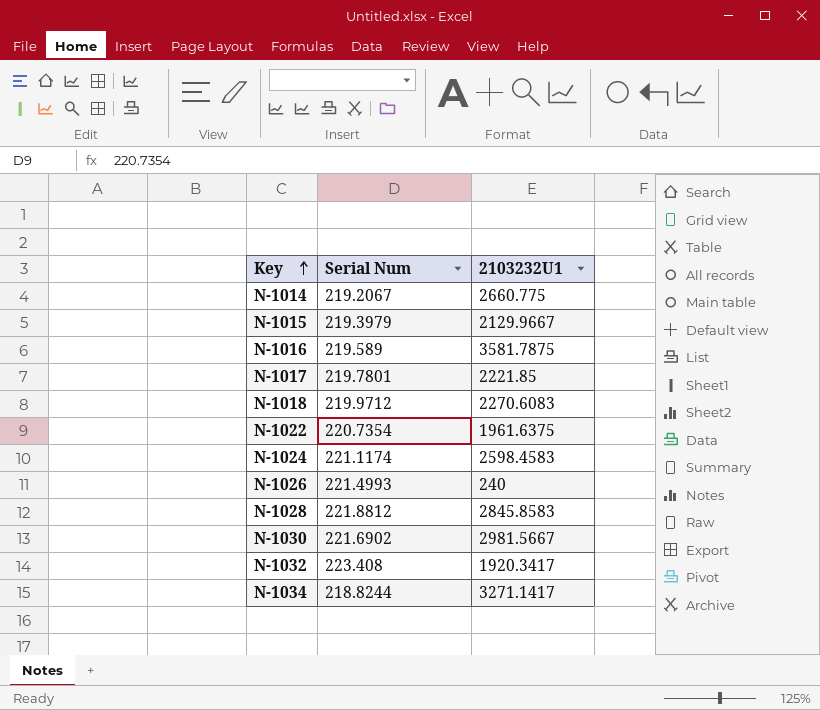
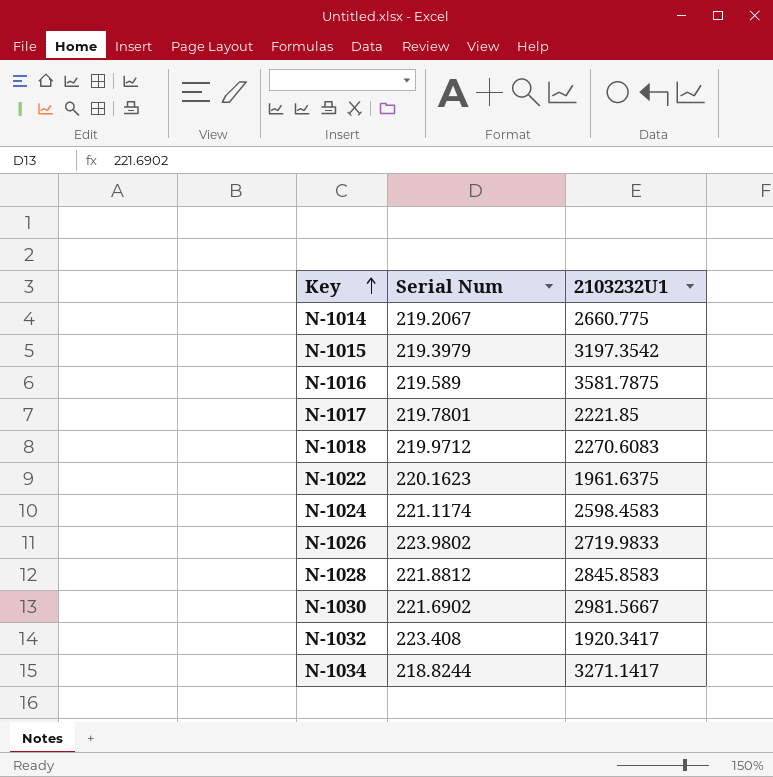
N-1015 | 2103232U1: 2129.9667 -> 3197.3542
N-1022 | Serial Num: 220.7354 -> 220.1623
N-1026 | Serial Num: 221.4993 -> 223.9802
N-1026 | 2103232U1: 240 -> 2719.9833

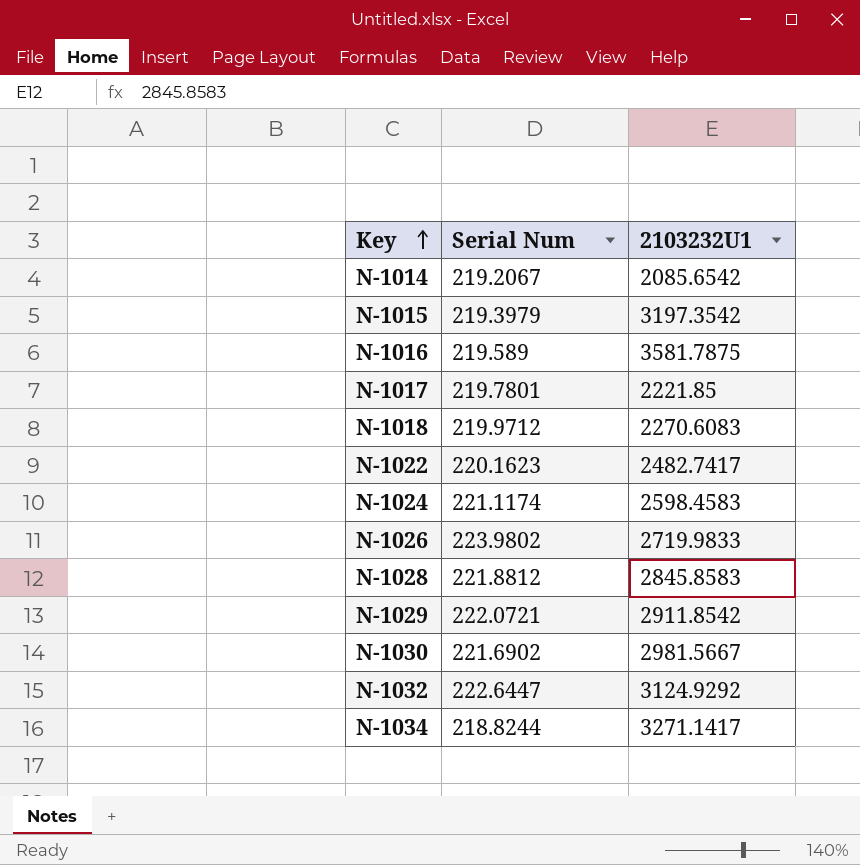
N-1014 | 2103232U1: 2660.775 -> 2085.6542
N-1022 | 2103232U1: 1961.6375 -> 2482.7417
row N-1029: none -> 222.0721 | 2911.8542
N-1032 | Serial Num: 223.408 -> 222.6447
N-1032 | 2103232U1: 1920.3417 -> 3124.9292

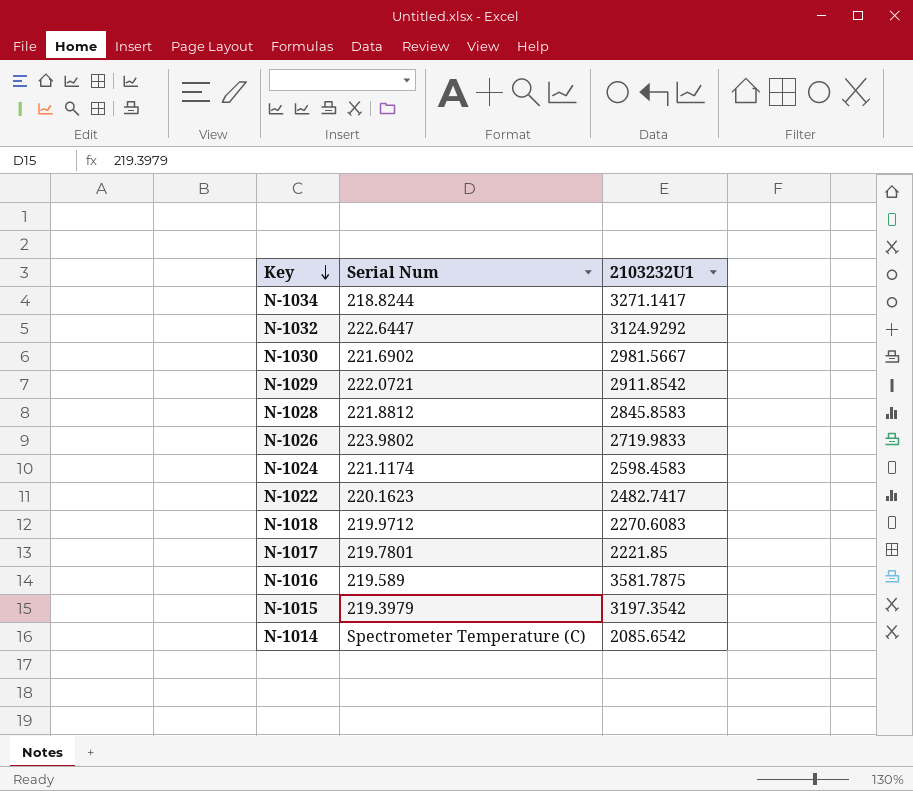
row order: Key ascending -> Key descending
N-1014 | Serial Num: 219.2067 -> Spectrometer Temperature (C)

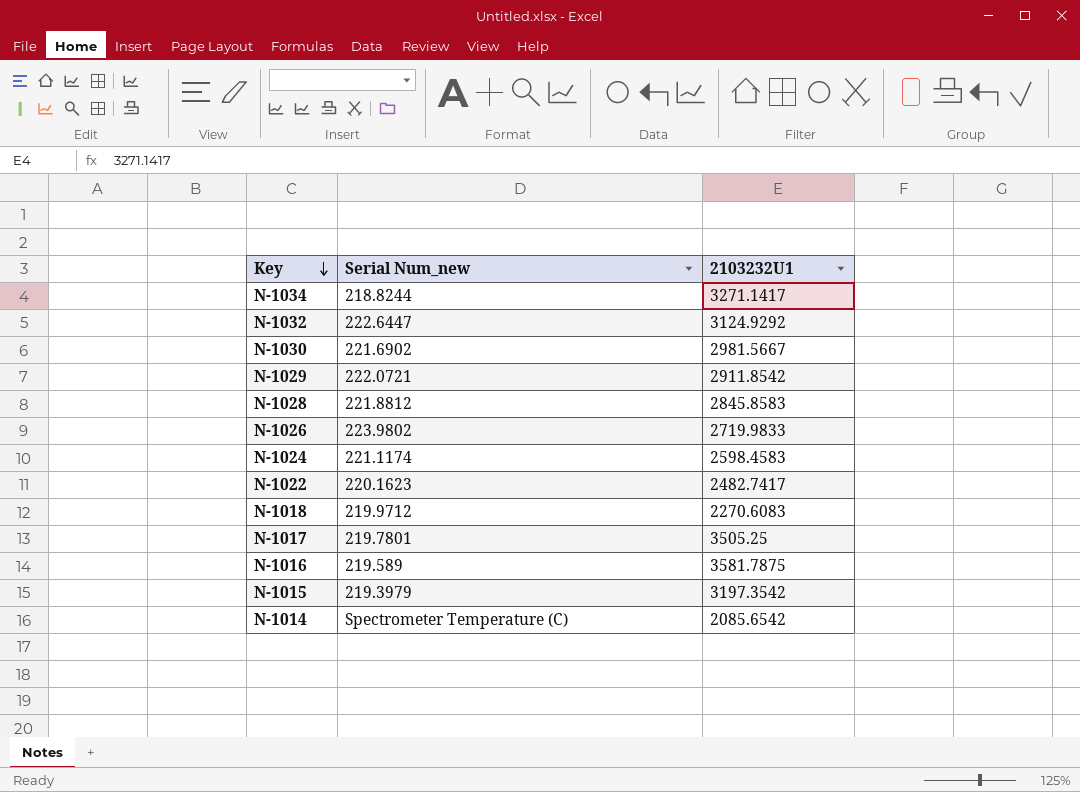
column name: Serial Num -> Serial Num_new
N-1017 | 2103232U1: 2221.85 -> 3505.25

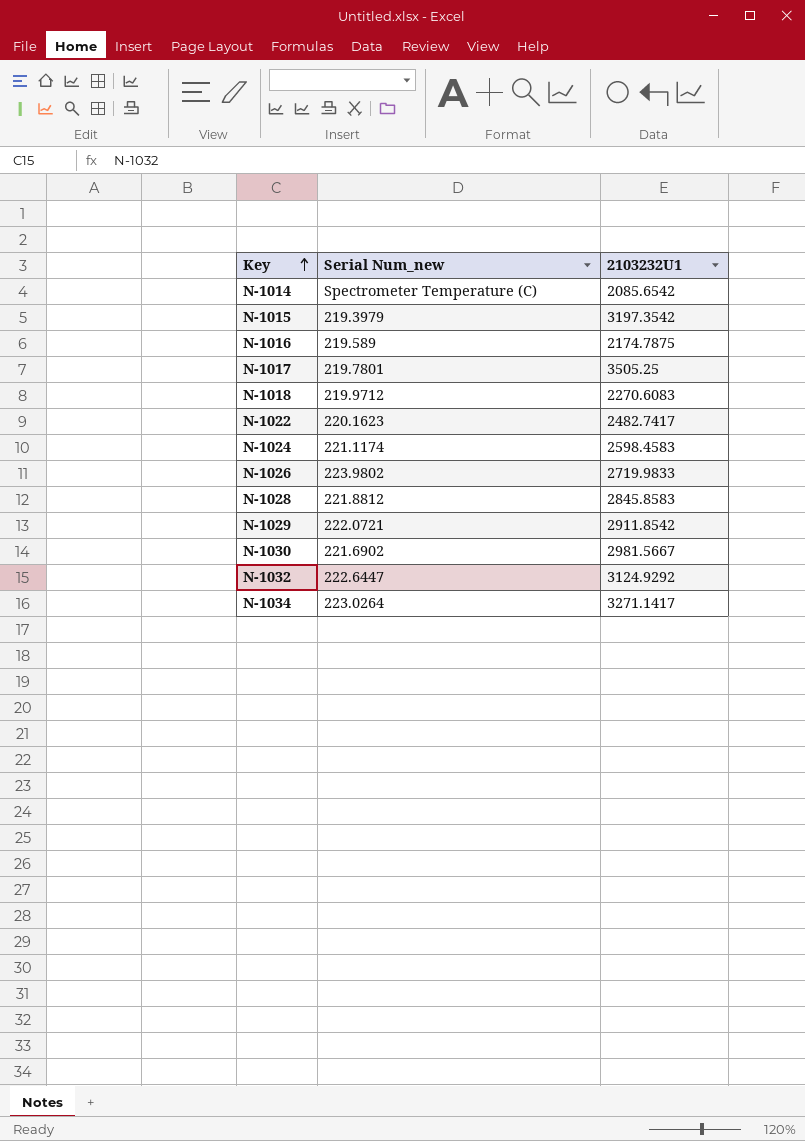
row order: Key descending -> Key ascending
N-1016 | 2103232U1: 3581.7875 -> 2174.7875
N-1034 | Serial Num_new: 218.8244 -> 223.0264

